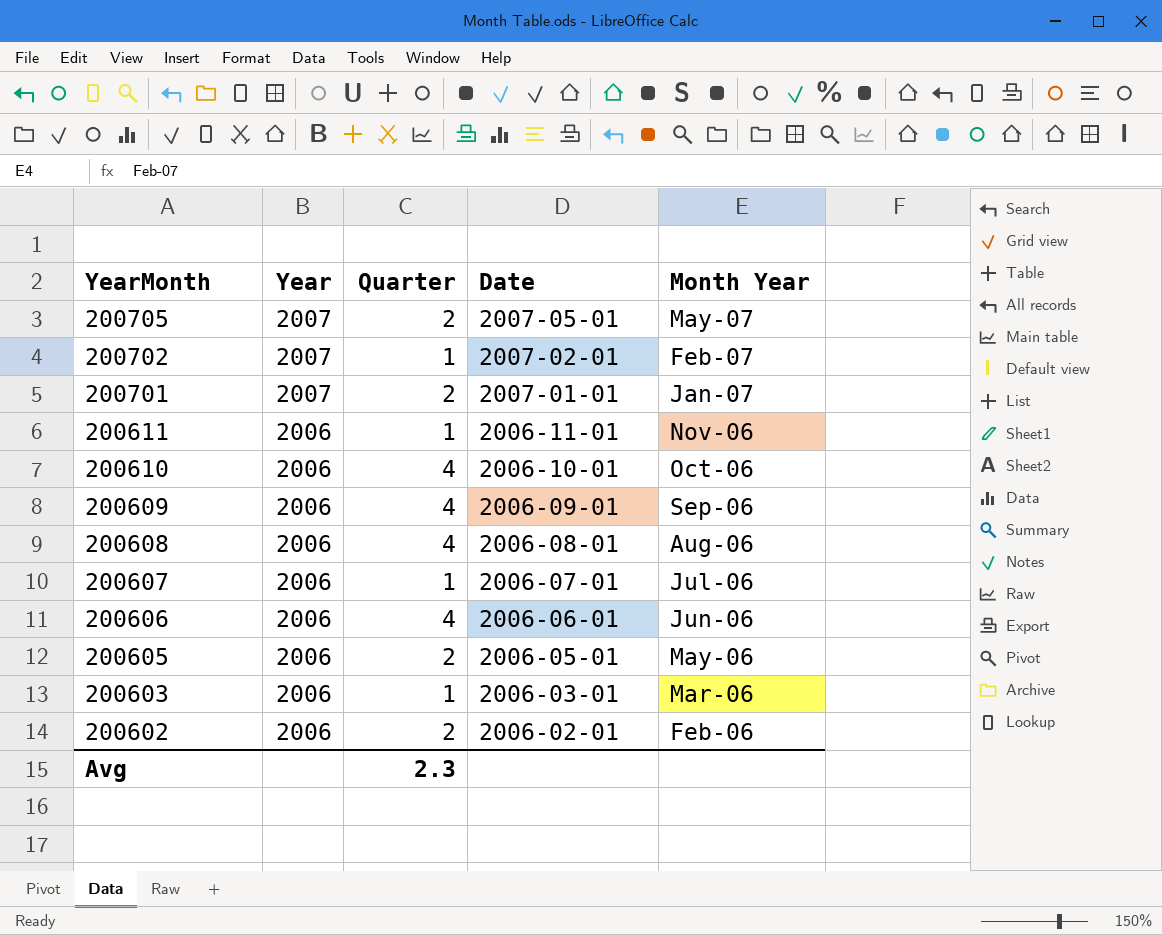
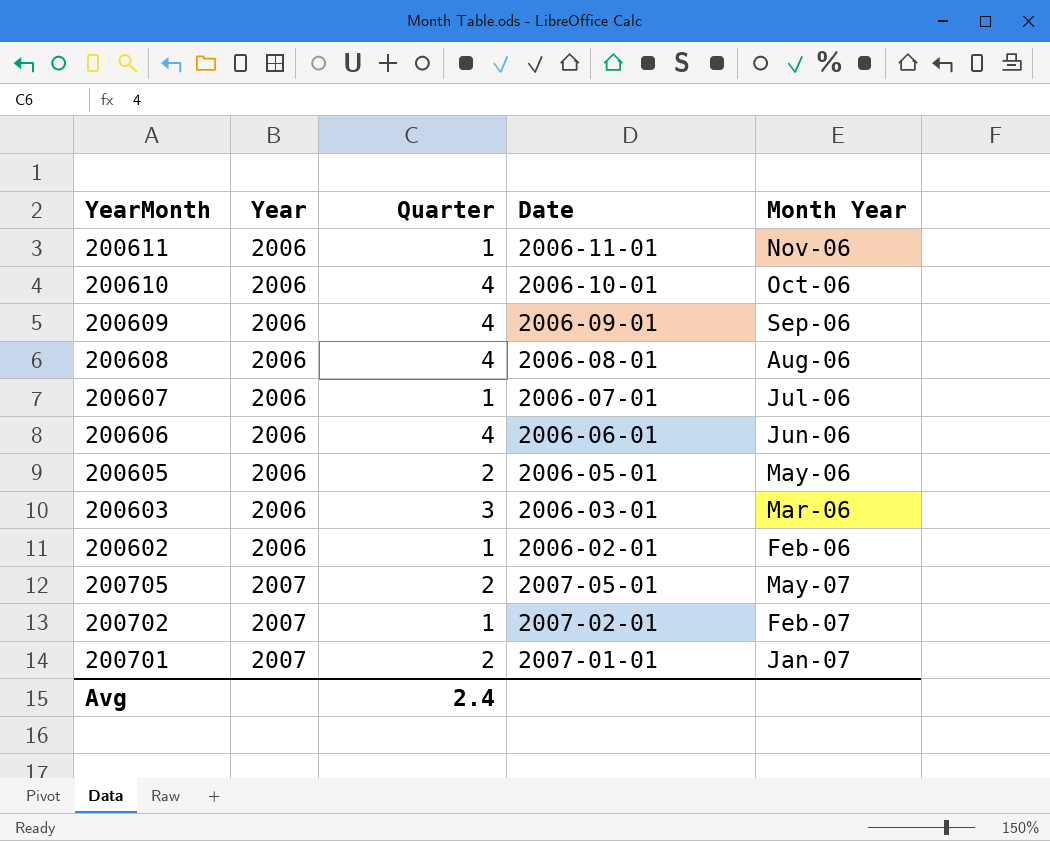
row order: YearMonth descending -> Year ascending
200603 | Quarter: 1 -> 3
200602 | Quarter: 2 -> 1
Avg | Quarter: 2.3 -> 2.4

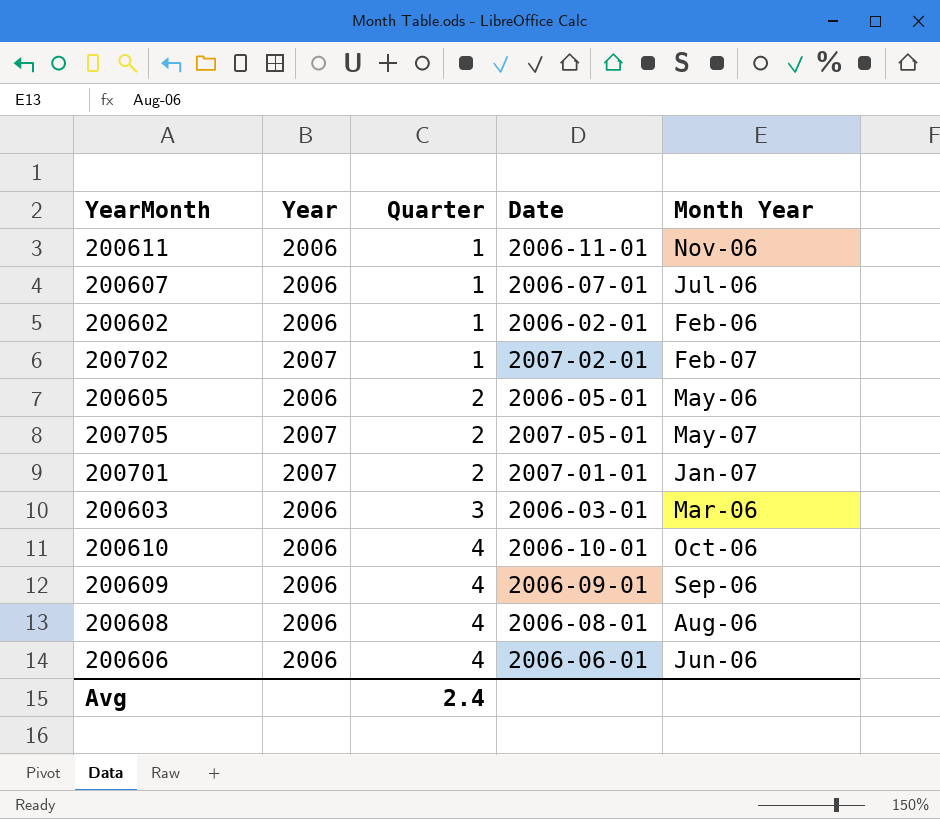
row order: Year ascending -> Quarter ascending

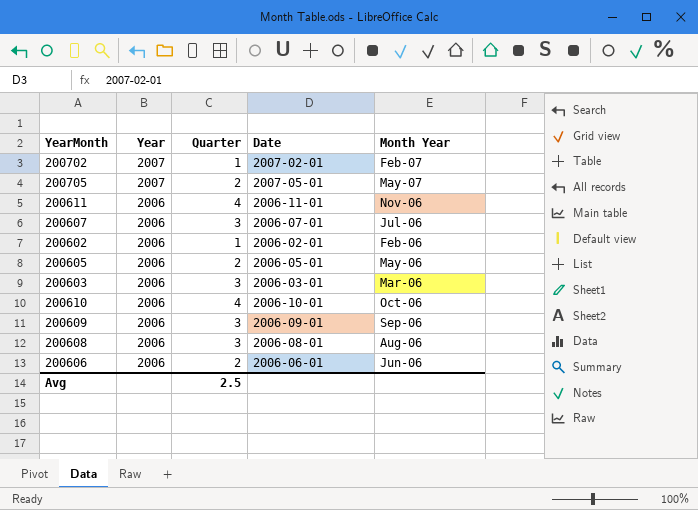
row order: Quarter ascending -> Year descending
row 200701: 2007 | 2 | 2007-01-01 | Jan-07 -> none
200611 | Quarter: 1 -> 4
200607 | Quarter: 1 -> 3
200609 | Quarter: 4 -> 3
200608 | Quarter: 4 -> 3
200606 | Quarter: 4 -> 2
Avg | Quarter: 2.4 -> 2.5

